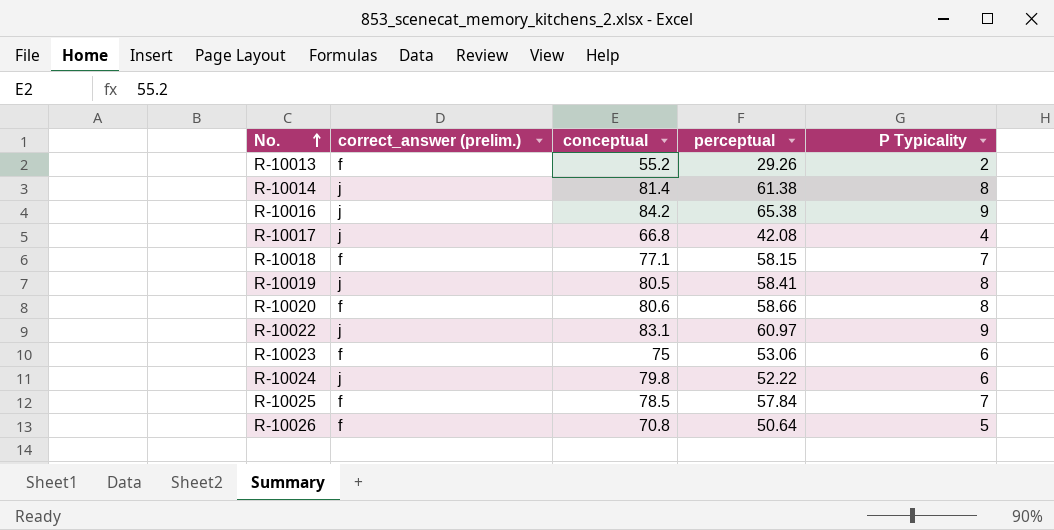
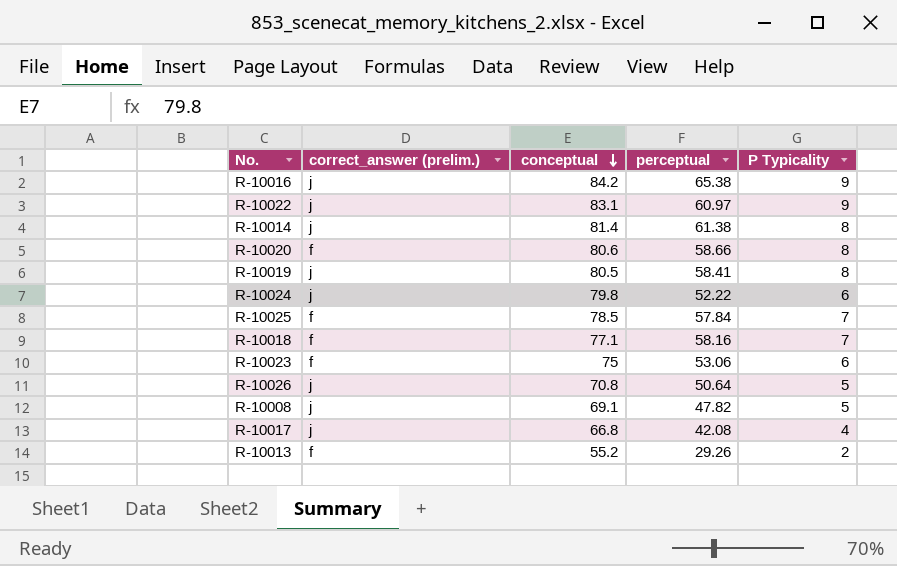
row order: No. ascending -> conceptual descending
R-10018 | perceptual: 58.15 -> 58.16
R-10026 | correct_answer (prelim.): f -> j
row R-10008: none -> j | 69.1 | 47.82 | 5

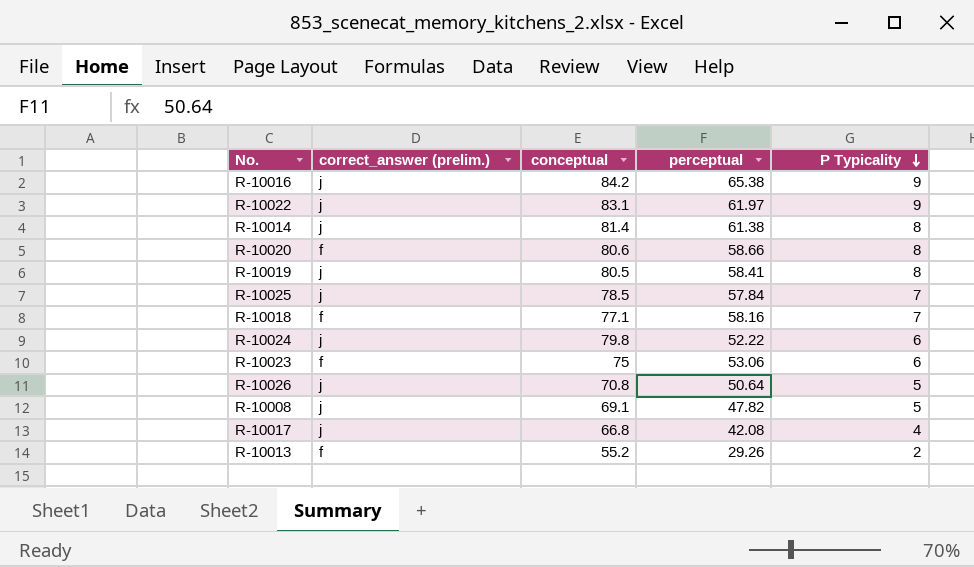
row order: conceptual descending -> P Typicality descending
R-10022 | perceptual: 60.97 -> 61.97
R-10025 | correct_answer (prelim.): f -> j

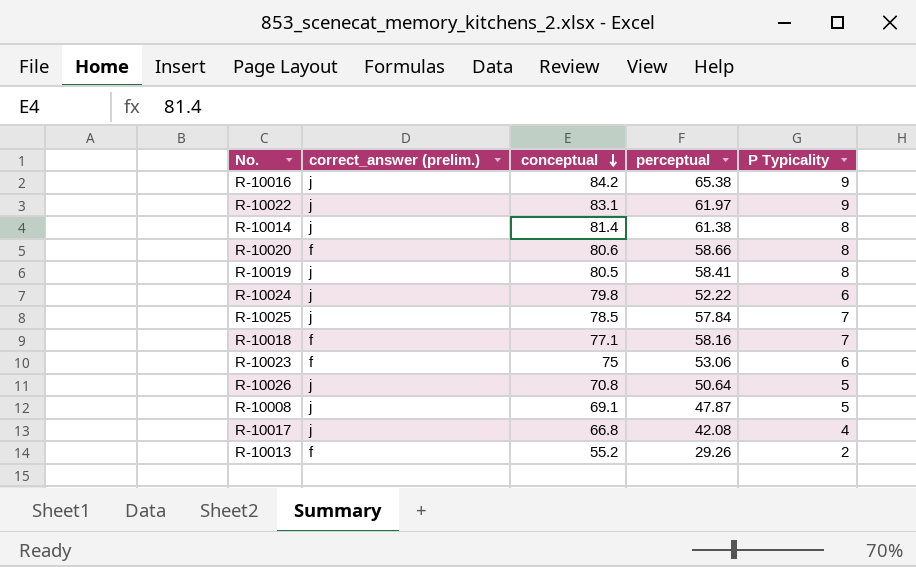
row order: P Typicality descending -> conceptual descending
R-10008 | perceptual: 47.82 -> 47.87

